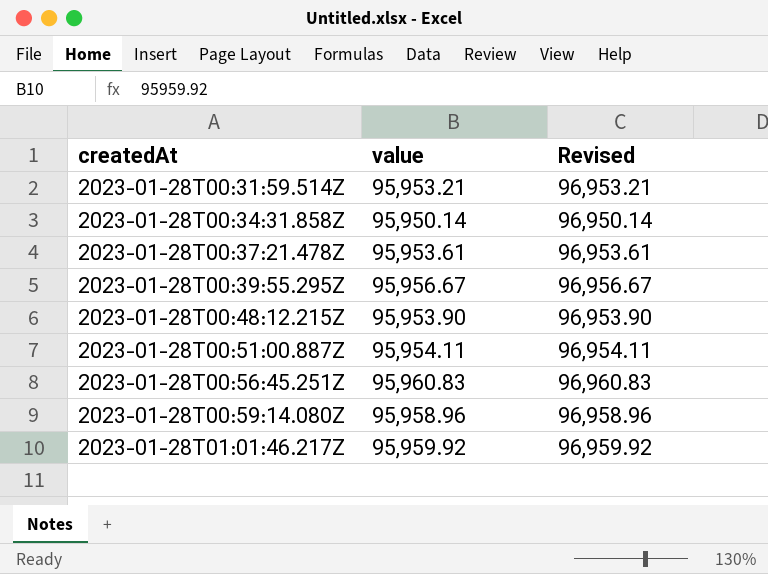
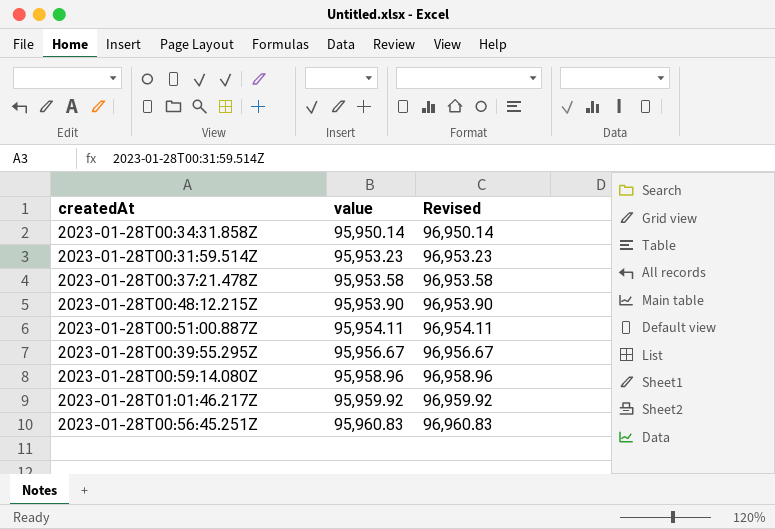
row order: createdAt ascending -> value ascending
2023-01-28T00:31:59.514Z | value: 95,953.21 -> 95,953.23
2023-01-28T00:31:59.514Z | Revised: 96,953.21 -> 96,953.23
2023-01-28T00:37:21.478Z | value: 95,953.61 -> 95,953.58
2023-01-28T00:37:21.478Z | Revised: 96,953.61 -> 96,953.58

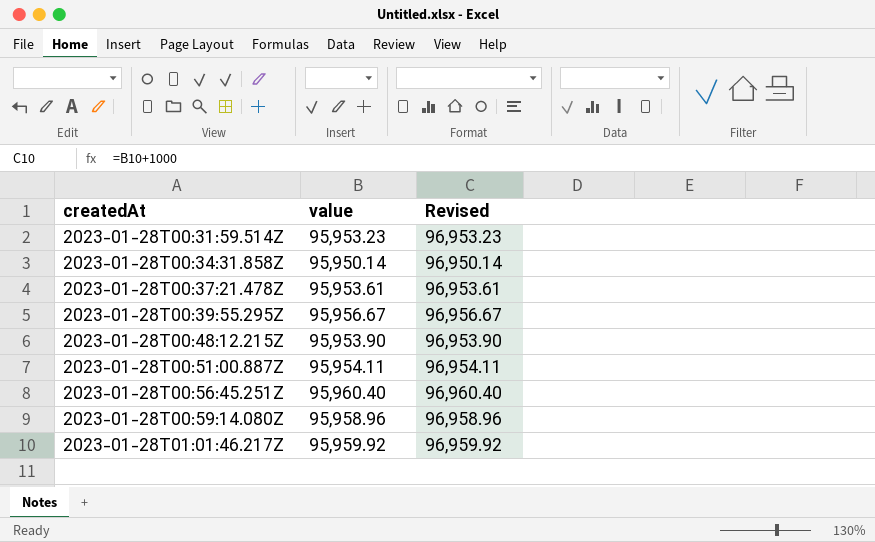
row order: value ascending -> createdAt ascending
2023-01-28T00:37:21.478Z | value: 95,953.58 -> 95,953.61
2023-01-28T00:37:21.478Z | Revised: 96,953.58 -> 96,953.61
2023-01-28T00:56:45.251Z | value: 95,960.83 -> 95,960.40
2023-01-28T00:56:45.251Z | Revised: 96,960.83 -> 96,960.40

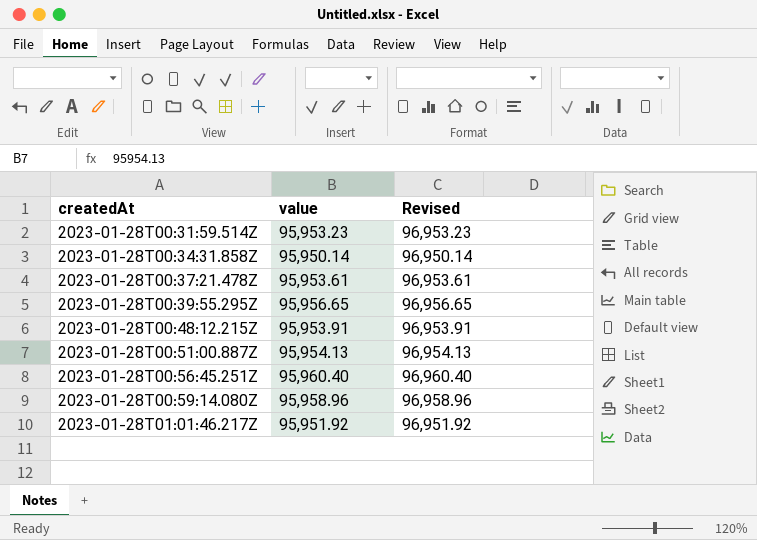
2023-01-28T00:39:55.295Z | value: 95,956.67 -> 95,956.65
2023-01-28T00:39:55.295Z | Revised: 96,956.67 -> 96,956.65
2023-01-28T00:48:12.215Z | value: 95,953.90 -> 95,953.91
2023-01-28T00:48:12.215Z | Revised: 96,953.90 -> 96,953.91
2023-01-28T00:51:00.887Z | value: 95,954.11 -> 95,954.13
2023-01-28T00:51:00.887Z | Revised: 96,954.11 -> 96,954.13
2023-01-28T01:01:46.217Z | value: 95,959.92 -> 95,951.92
2023-01-28T01:01:46.217Z | Revised: 96,959.92 -> 96,951.92

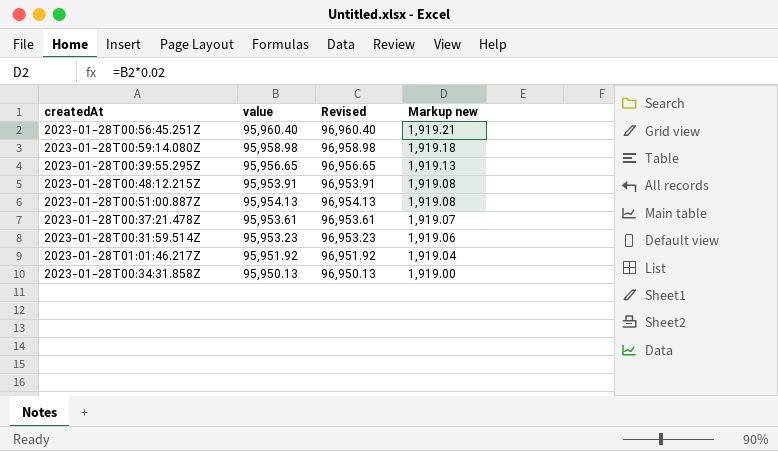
row order: createdAt ascending -> Markup new descending
column Markup new | formula: none -> [value] * 0.02
2023-01-28T00:59:14.080Z | value: 95,958.96 -> 95,958.98
2023-01-28T00:59:14.080Z | Revised: 96,958.96 -> 96,958.98
2023-01-28T00:34:31.858Z | value: 95,950.14 -> 95,950.13
2023-01-28T00:34:31.858Z | Revised: 96,950.14 -> 96,950.13

